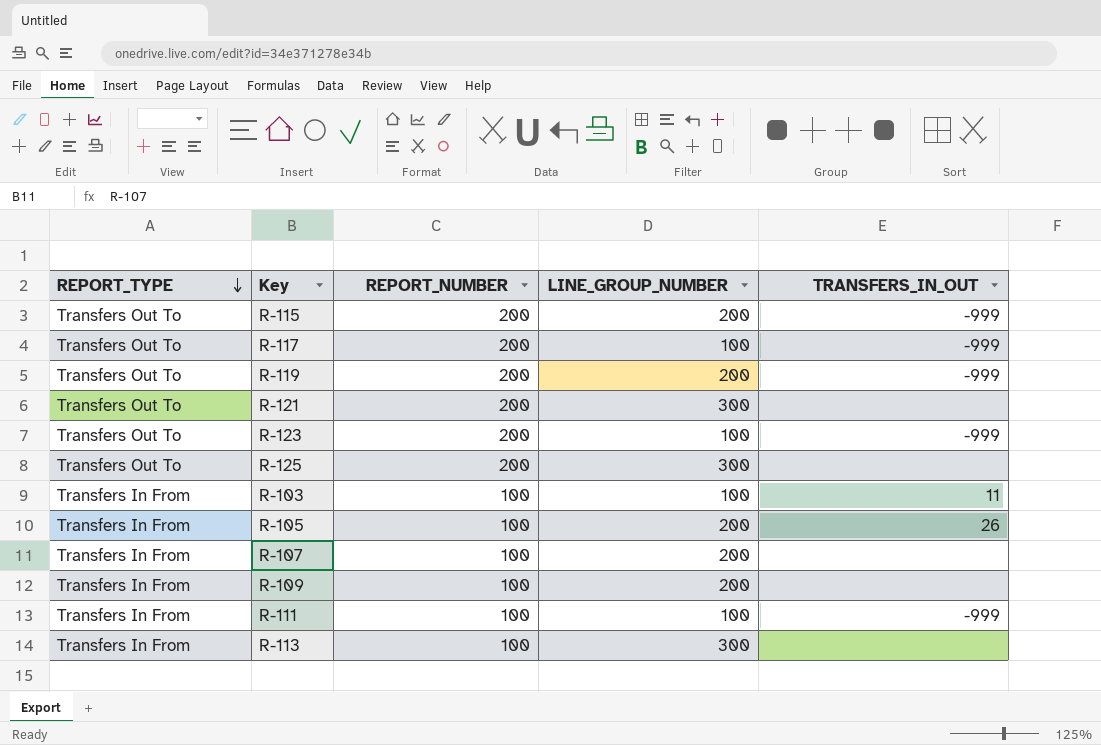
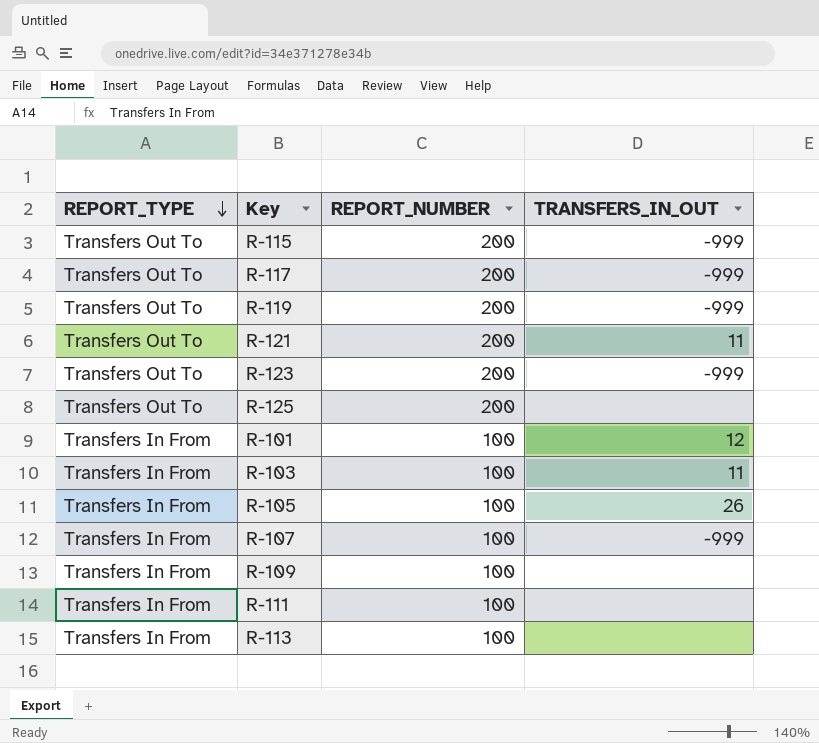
column LINE_GROUP_NUMBER | position: 4 -> none
R-121 | TRANSFERS_IN_OUT: none -> 11
row R-101: none -> Transfers In From | 100 | 12
R-107 | TRANSFERS_IN_OUT: none -> -999
R-111 | TRANSFERS_IN_OUT: -999 -> none

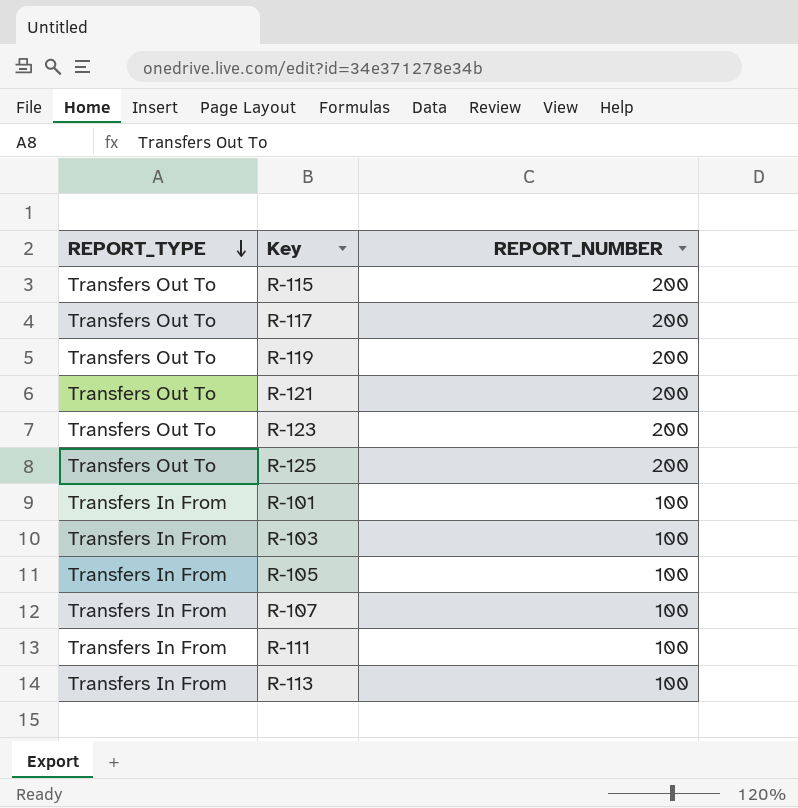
column TRANSFERS_IN_OUT | position: 4 -> none
row R-109: Transfers In From | 100 | none -> none

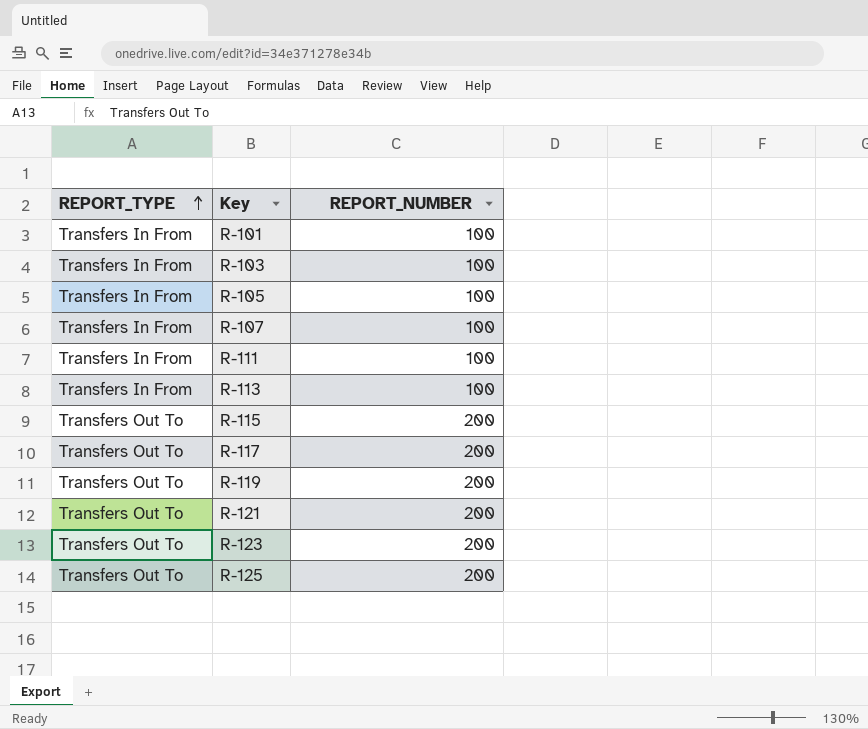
row order: REPORT_TYPE descending -> REPORT_TYPE ascending

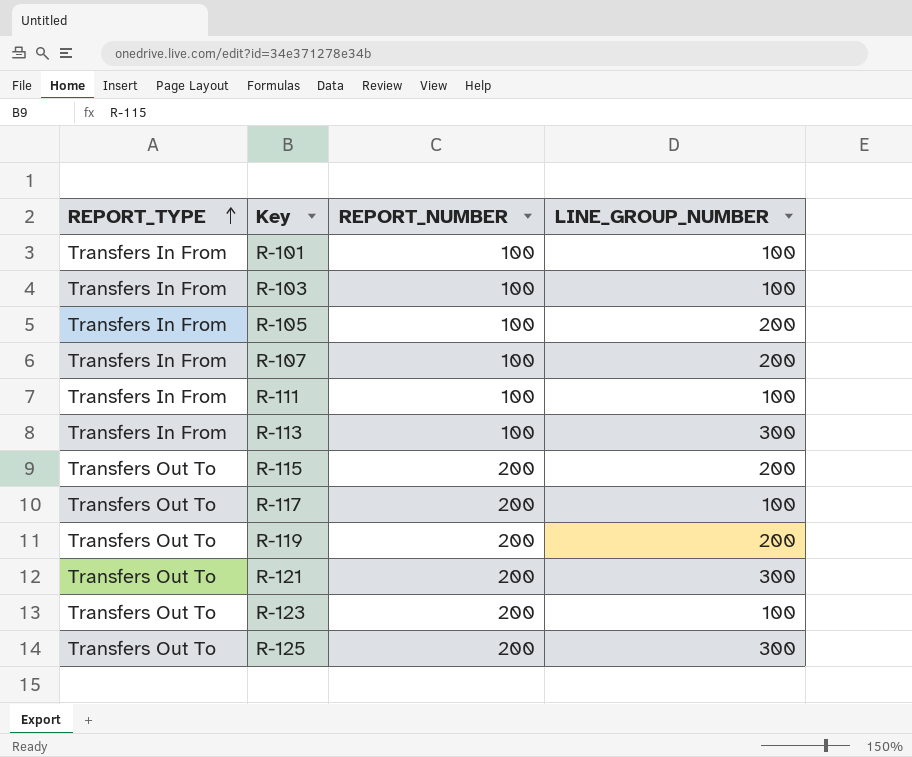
column LINE_GROUP_NUMBER | position: none -> 4

